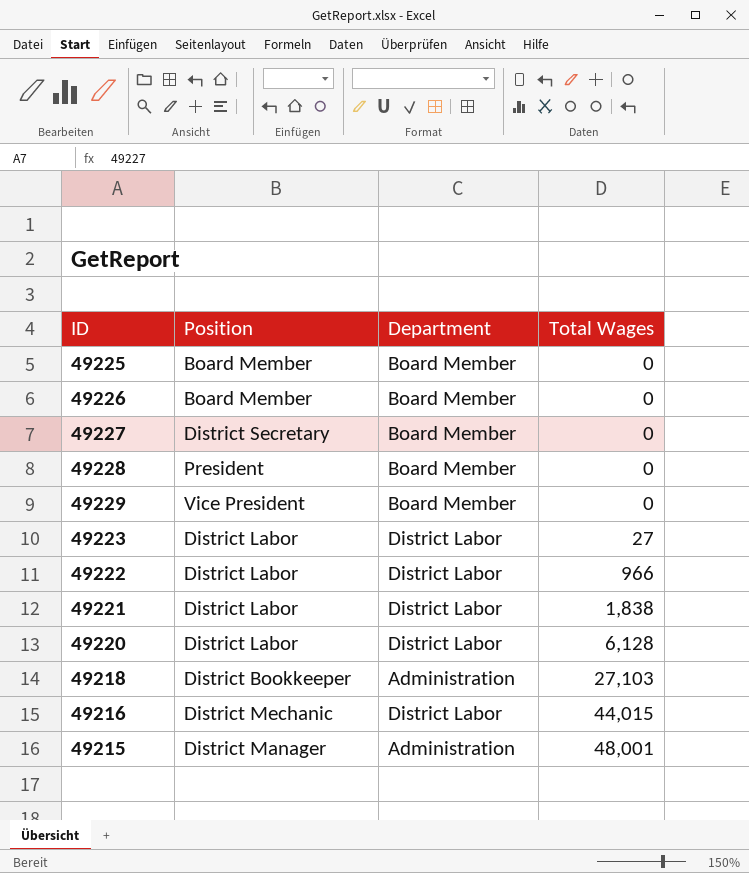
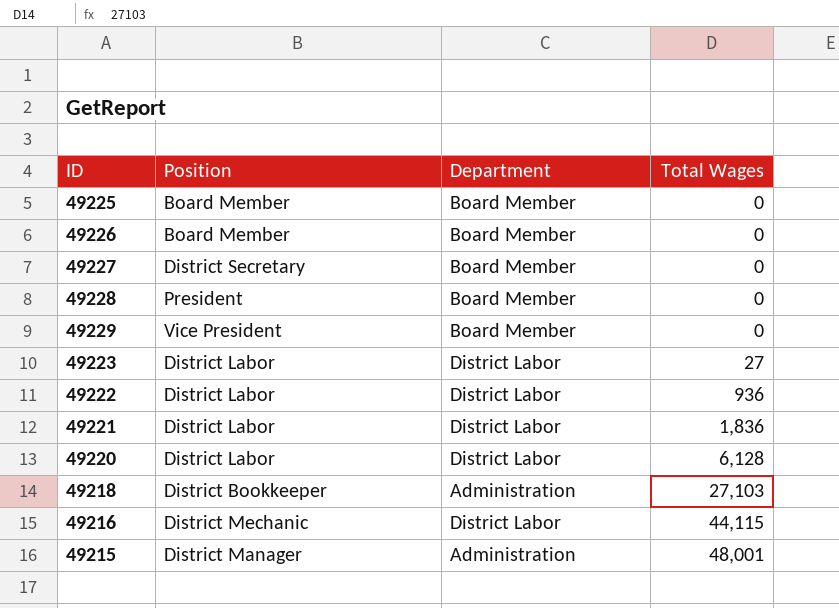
49222 | Total Wages: 966 -> 936
49221 | Total Wages: 1,838 -> 1,836
49216 | Total Wages: 44,015 -> 44,115

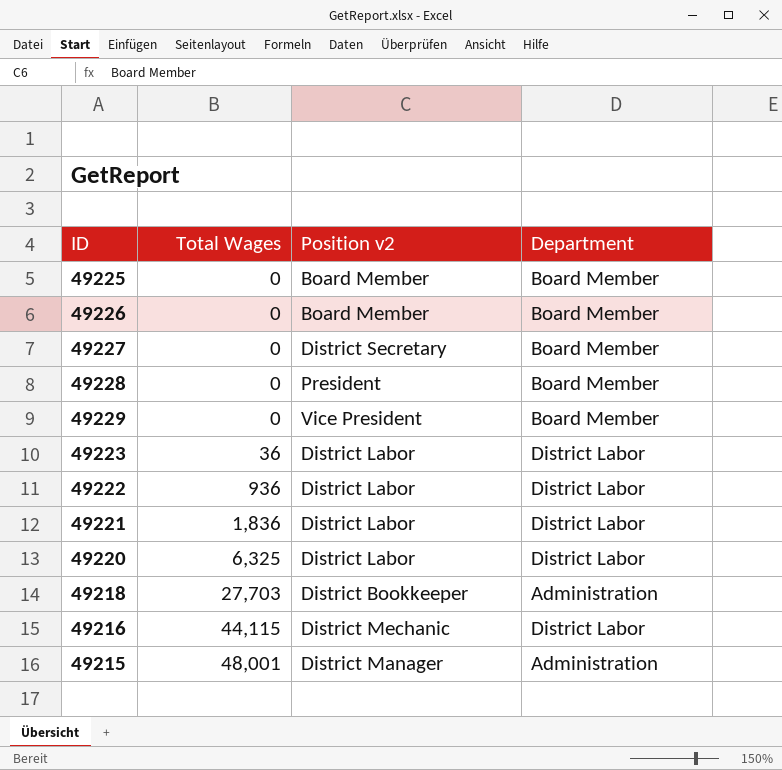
column Total Wages | position: 4 -> 2
column name: Position -> Position v2
49223 | Total Wages: 27 -> 36
49220 | Total Wages: 6,128 -> 6,325
49218 | Total Wages: 27,103 -> 27,703

